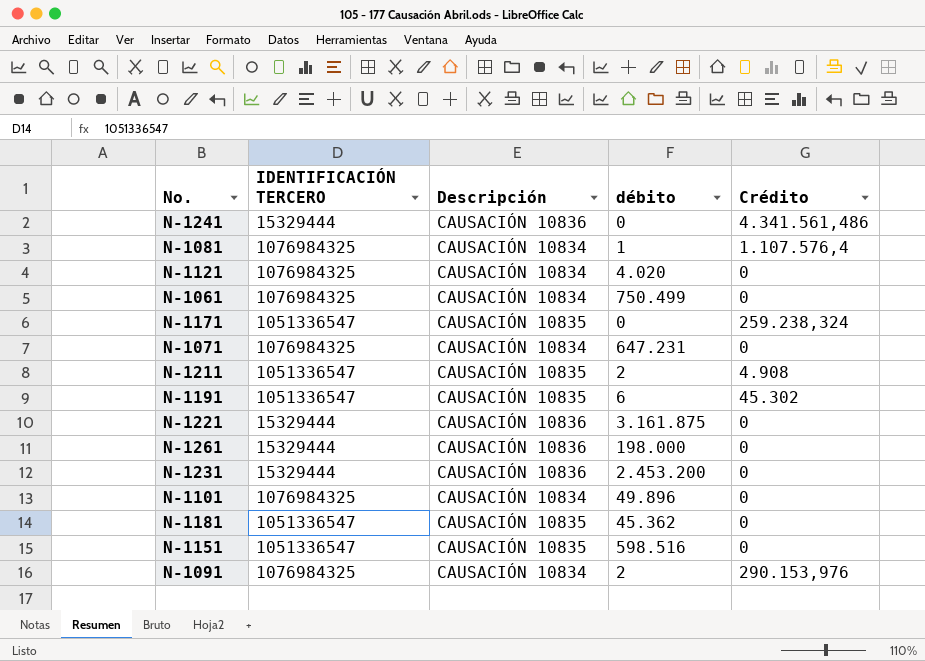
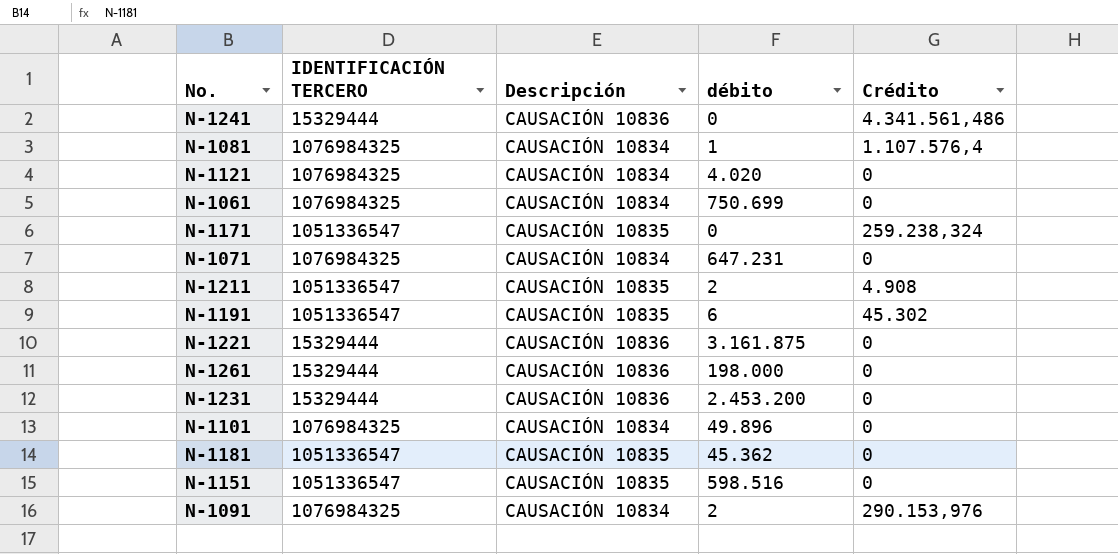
N-1061 | débito: 750.499 -> 750.699

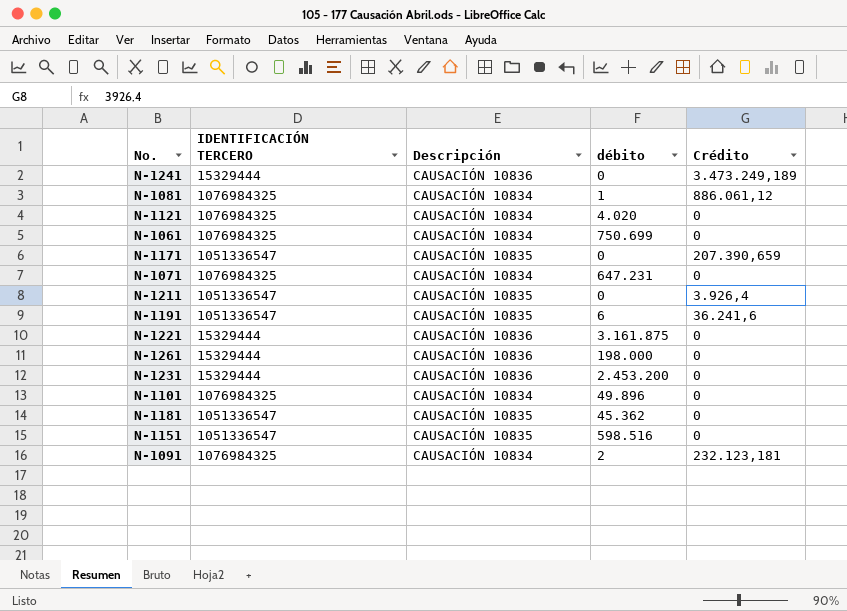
N-1241 | Crédito: 4.341.561,486 -> 3.473.249,189
N-1081 | Crédito: 1.107.576,4 -> 886.061,12
N-1171 | Crédito: 259.238,324 -> 207.390,659
N-1211 | débito: 2 -> 0
N-1211 | Crédito: 4.908 -> 3.926,4
N-1191 | Crédito: 45.302 -> 36.241,6
N-1091 | Crédito: 290.153,976 -> 232.123,181

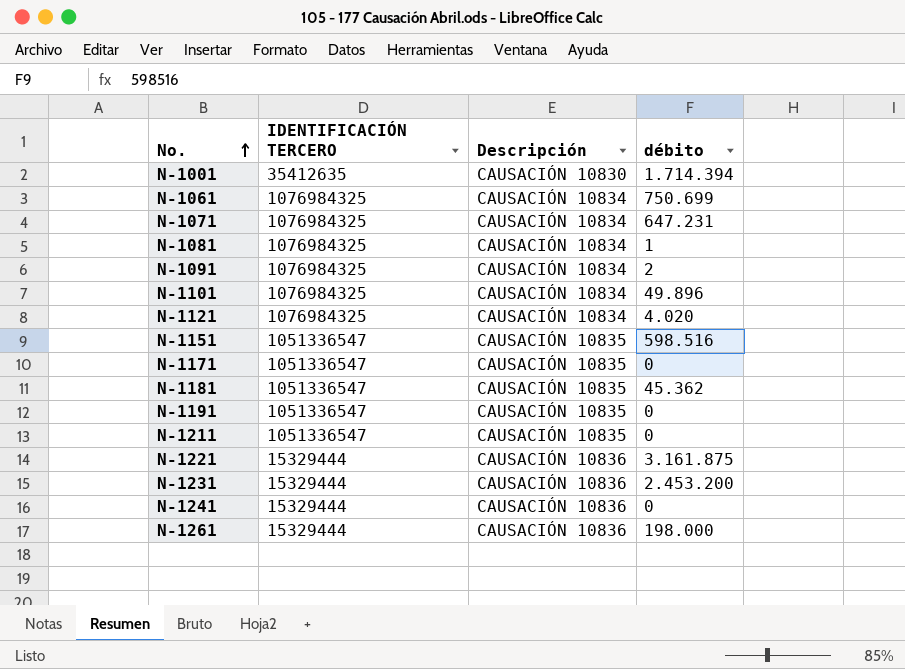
row order: none -> No. ascending
column Crédito | position: 5 -> none
row N-1001: none -> 35412635 | CAUSACIÓN 10830 | 1.714.394
N-1191 | débito: 6 -> 0

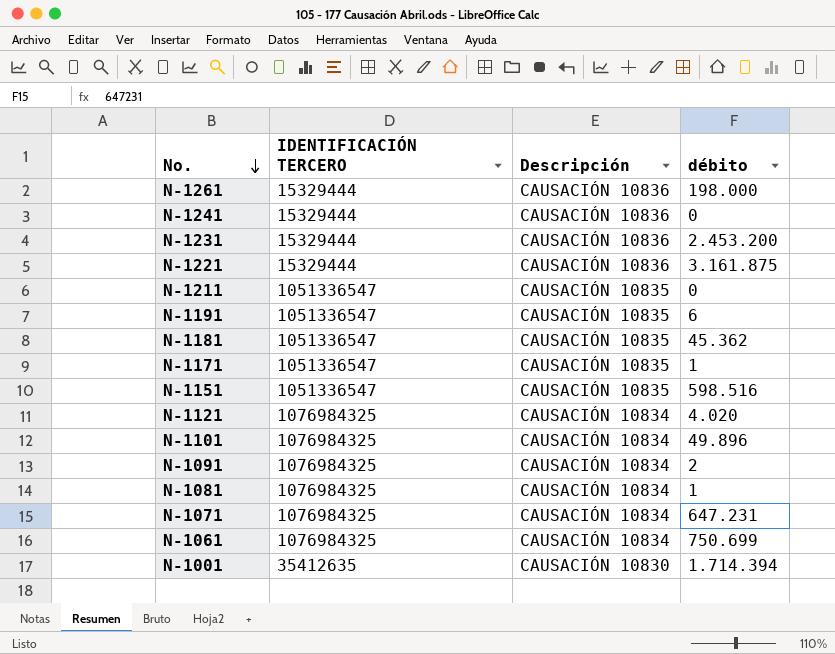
row order: No. ascending -> No. descending
N-1191 | débito: 0 -> 6
N-1171 | débito: 0 -> 1

